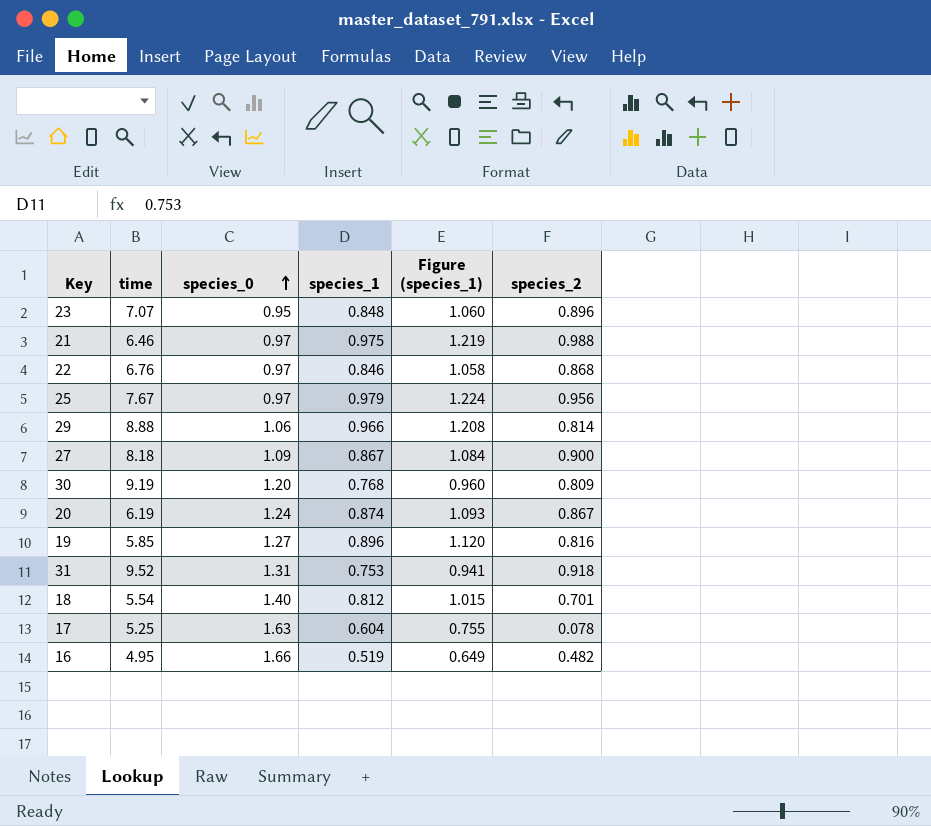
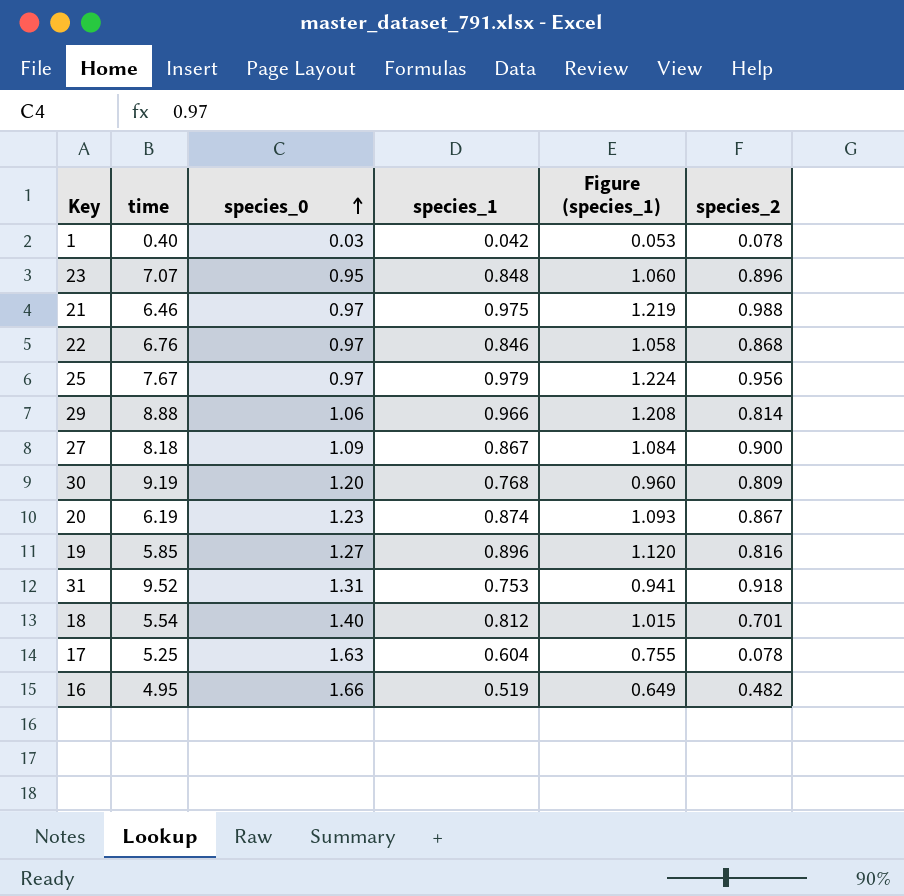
row 1: none -> 0.40 | 0.03 | 0.042 | 0.053 | 0.078
20 | species_0: 1.24 -> 1.23

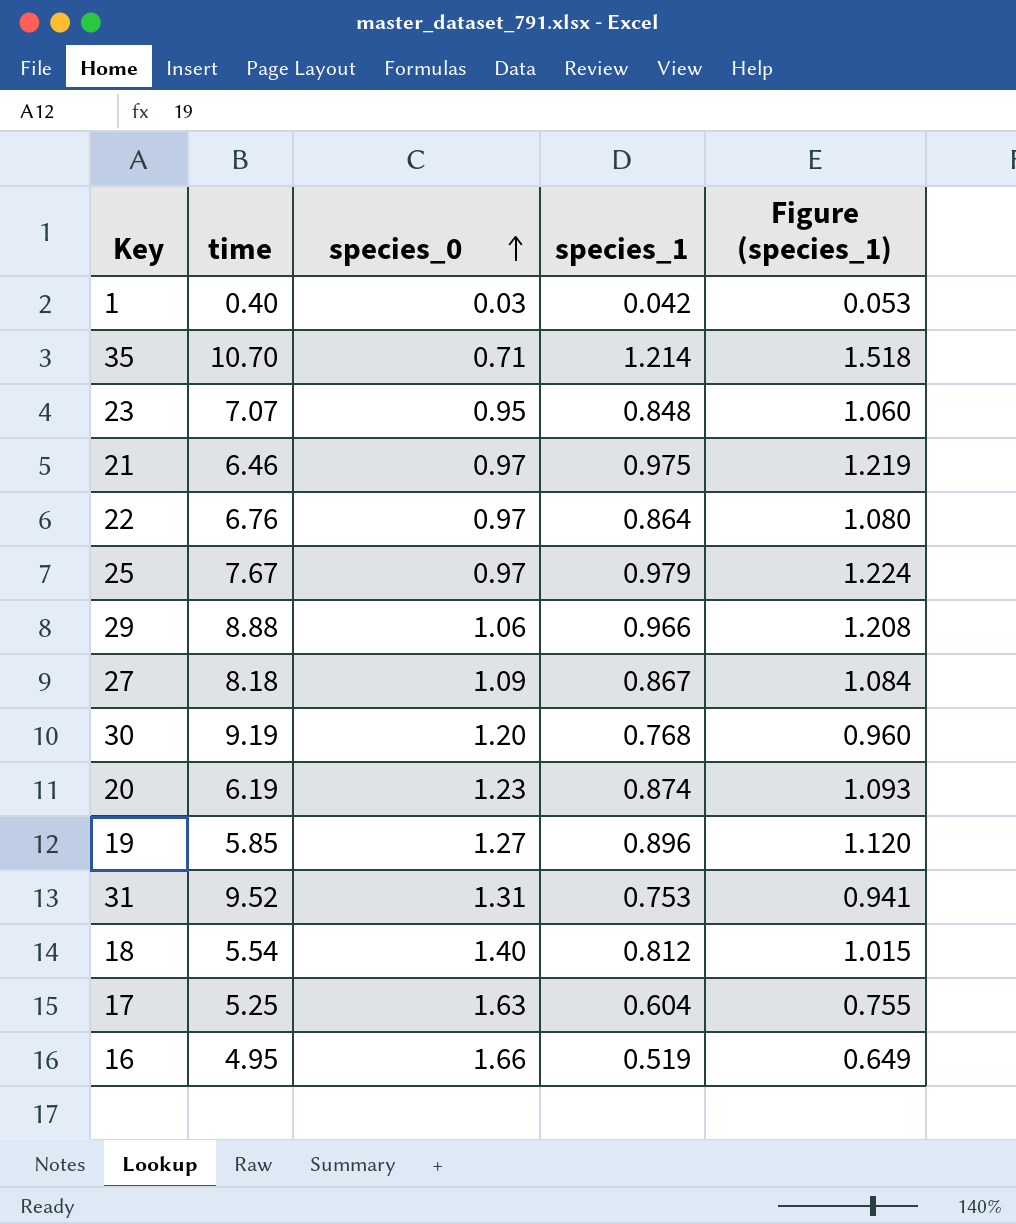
column species_2 | position: 6 -> none
row 35: none -> 10.70 | 0.71 | 1.214 | 1.518
22 | species_1: 0.846 -> 0.864
22 | Figure (species_1): 1.058 -> 1.080

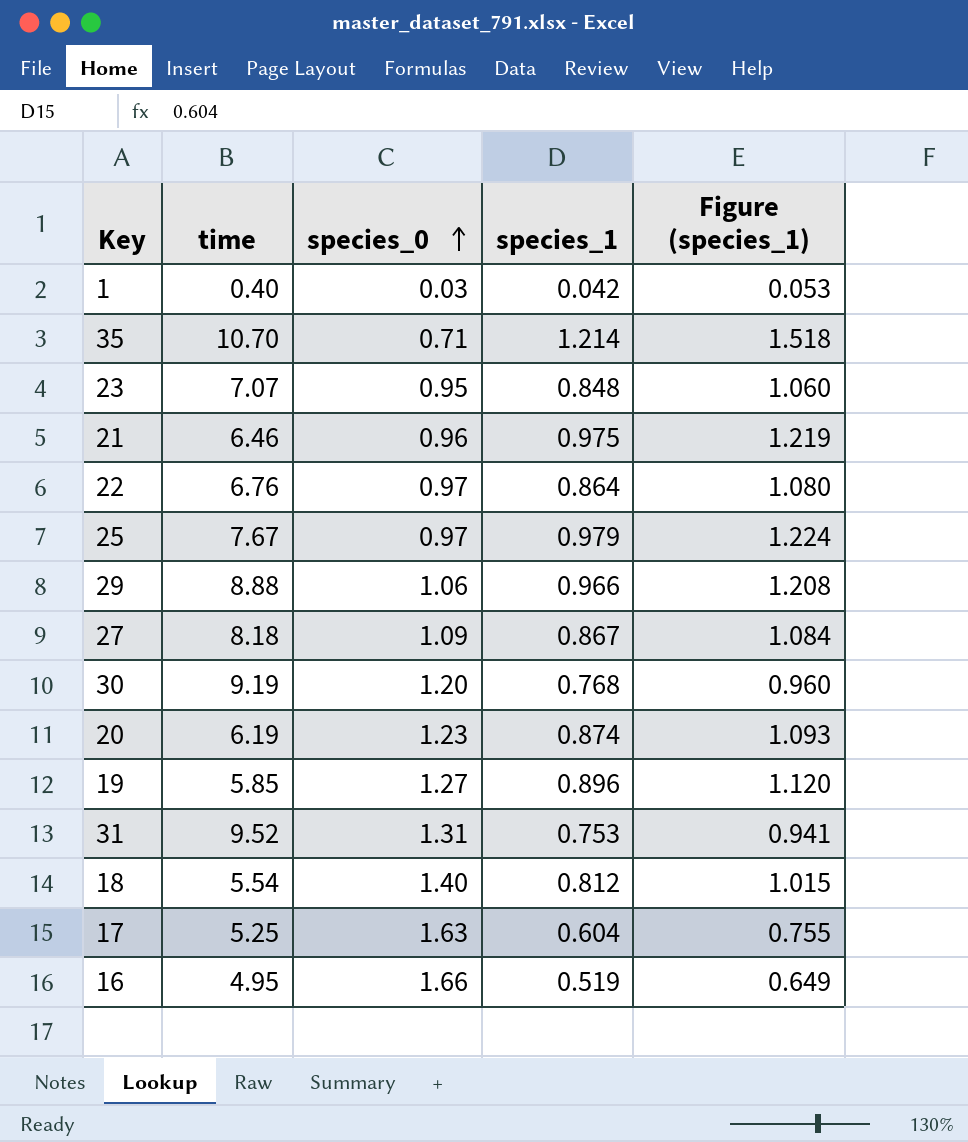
21 | species_0: 0.97 -> 0.96

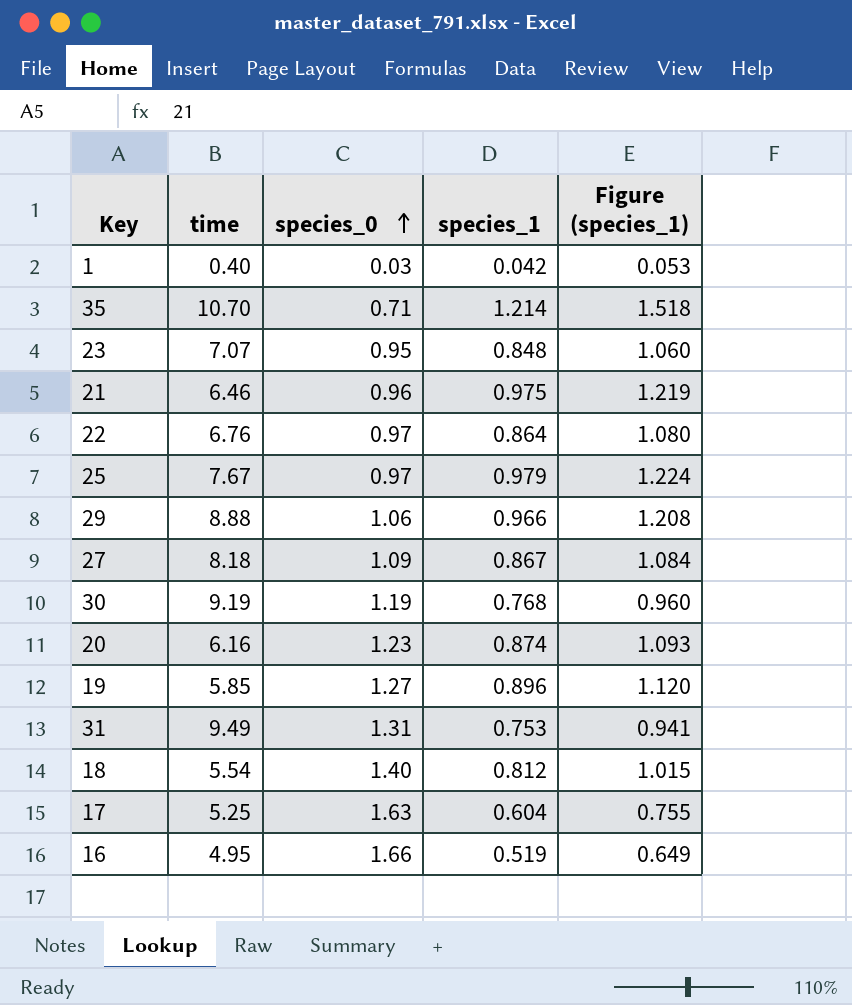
30 | species_0: 1.20 -> 1.19
20 | time: 6.19 -> 6.16
31 | time: 9.52 -> 9.49

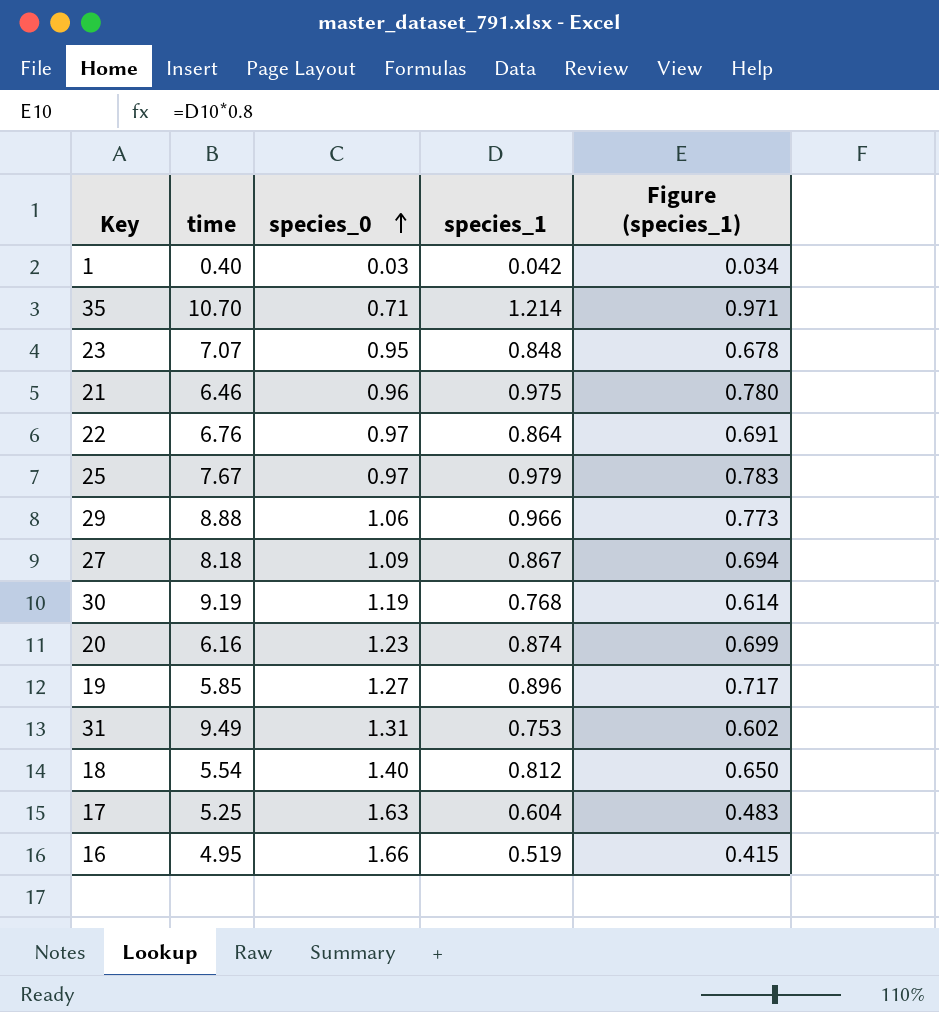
column Figure (species_1) | formula: [species_1] * 1.25 -> [species_1] * 0.8

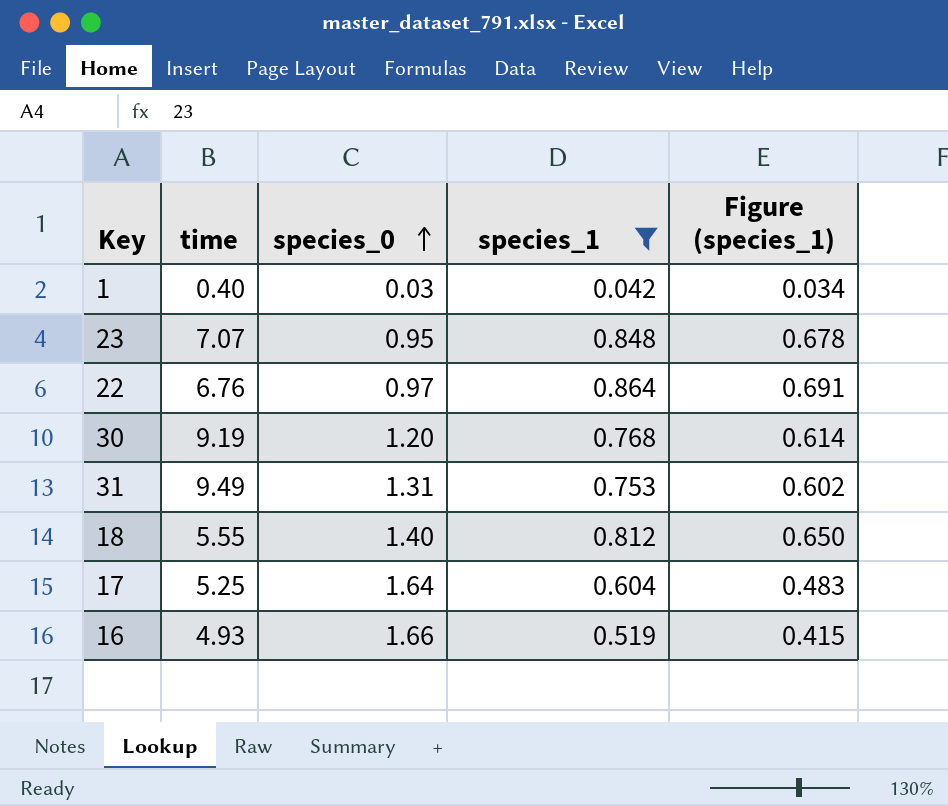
filter: none -> species_1 <= 0.864
30 | species_0: 1.19 -> 1.20
18 | time: 5.54 -> 5.55
17 | species_0: 1.63 -> 1.64
16 | time: 4.95 -> 4.93

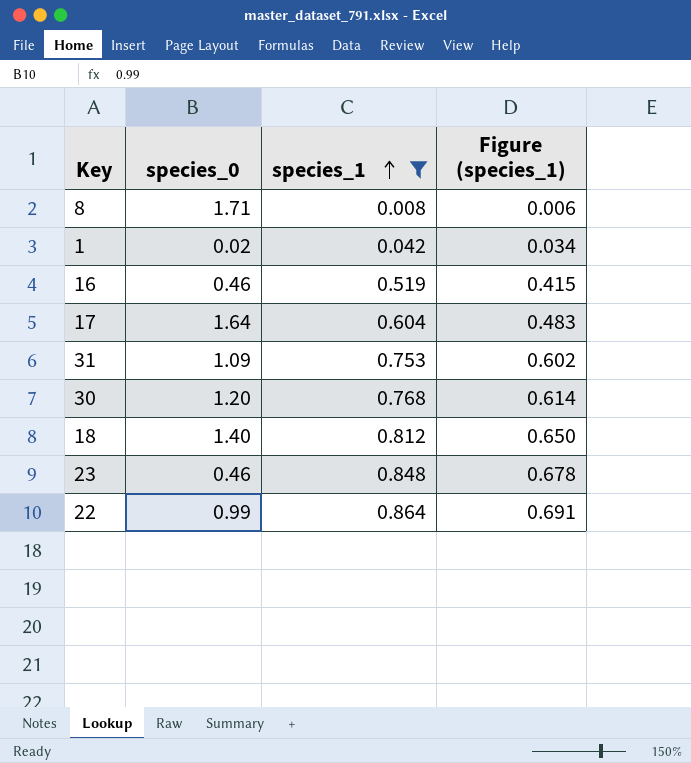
row order: species_0 ascending -> species_1 ascending
column time | position: 2 -> none
row 8: none -> 1.71 | 0.008 | 0.006
1 | species_0: 0.03 -> 0.02
16 | species_0: 1.66 -> 0.46
31 | species_0: 1.31 -> 1.09
23 | species_0: 0.95 -> 0.46
22 | species_0: 0.97 -> 0.99

